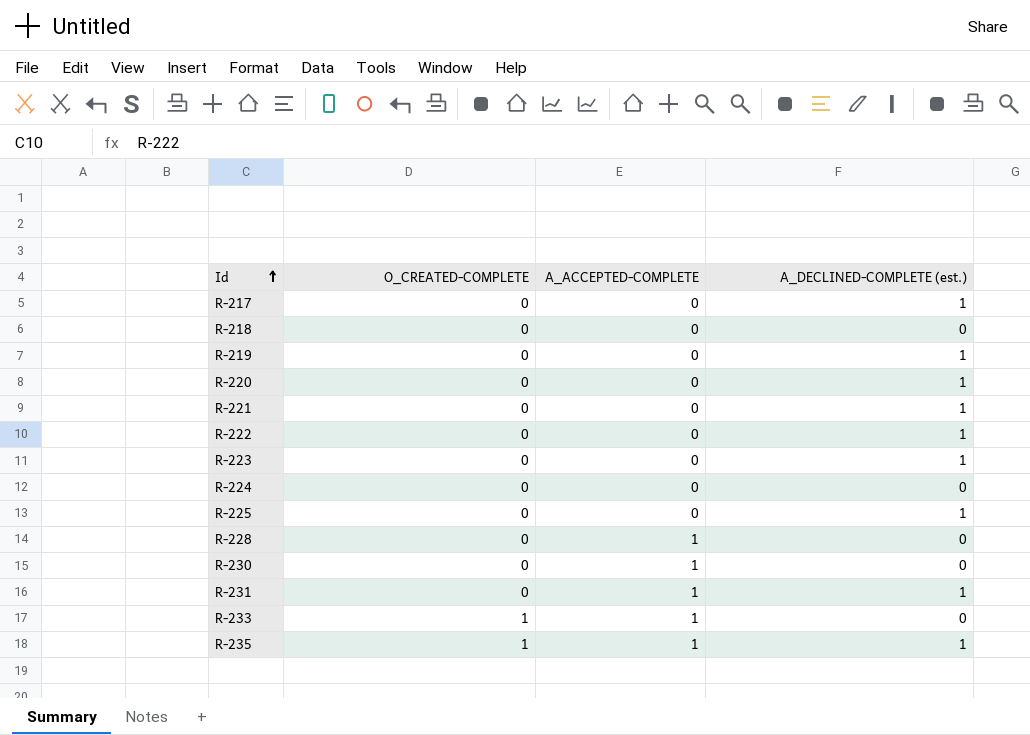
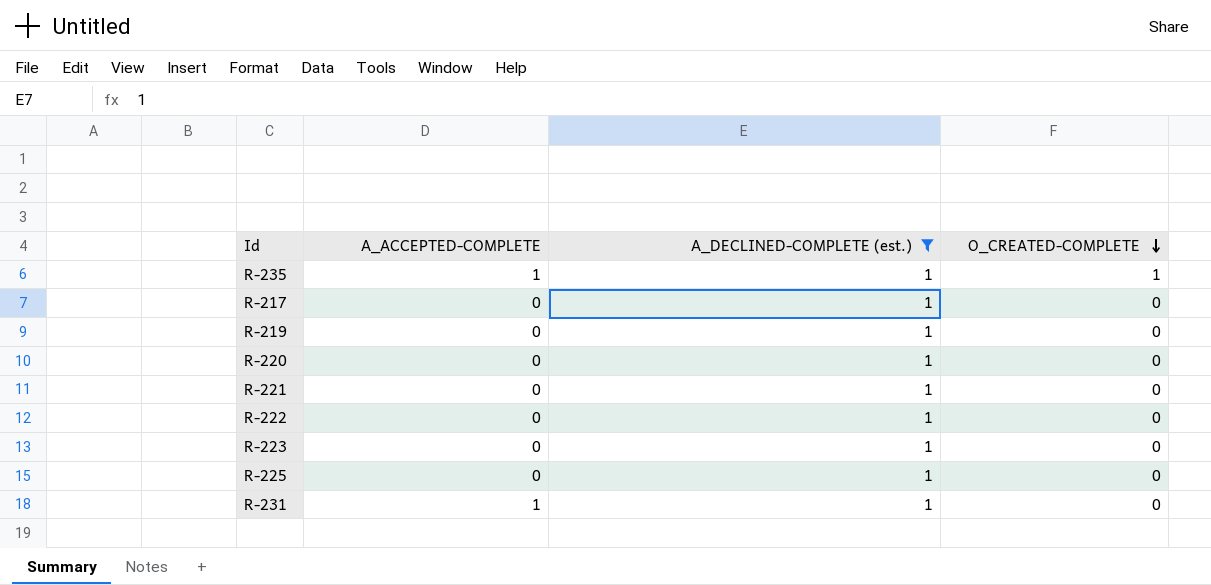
filter: none -> A_DECLINED-COMPLETE (est.) = 1
row order: Id ascending -> O_CREATED-COMPLETE descending
column O_CREATED-COMPLETE | position: 2 -> 4

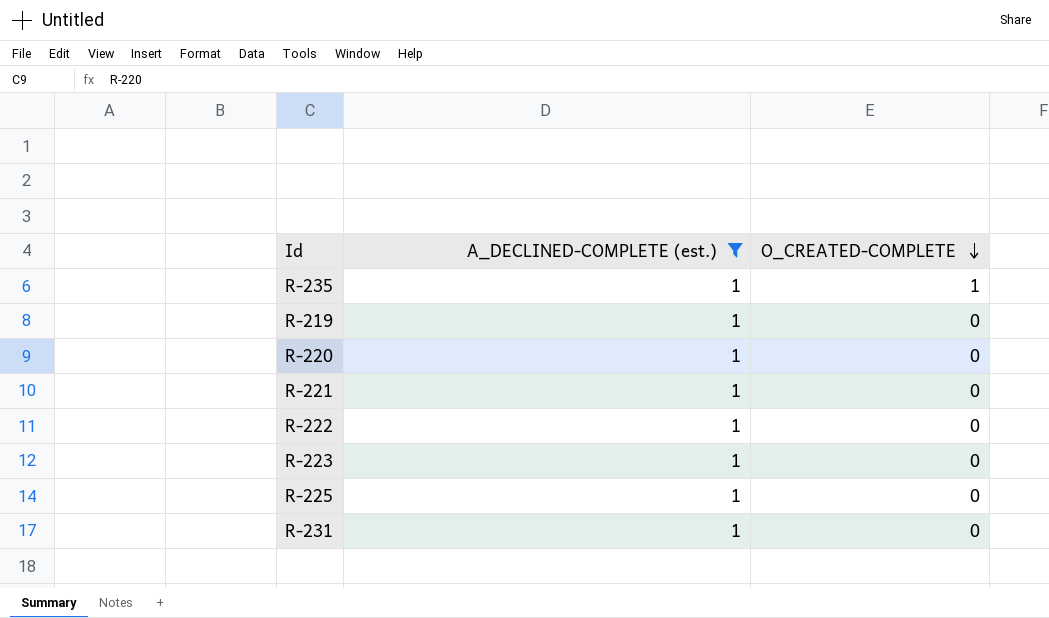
column A_ACCEPTED-COMPLETE | position: 2 -> none
row R-217: 0 | 1 | 0 -> none

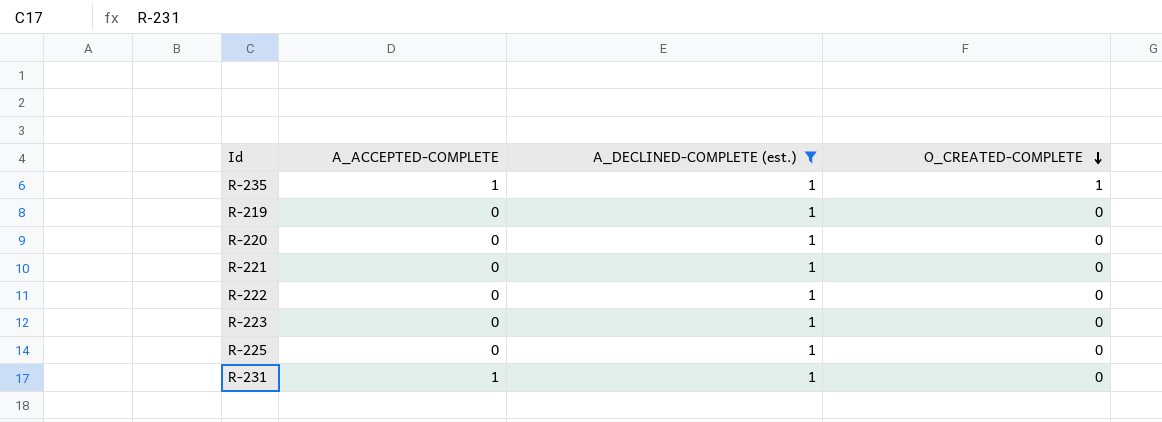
column A_ACCEPTED-COMPLETE | position: none -> 2

